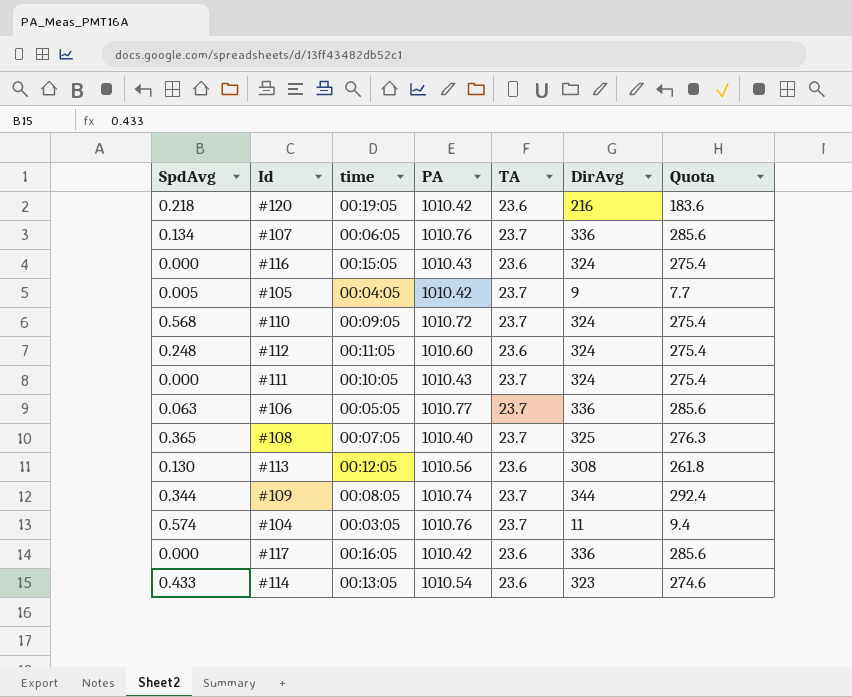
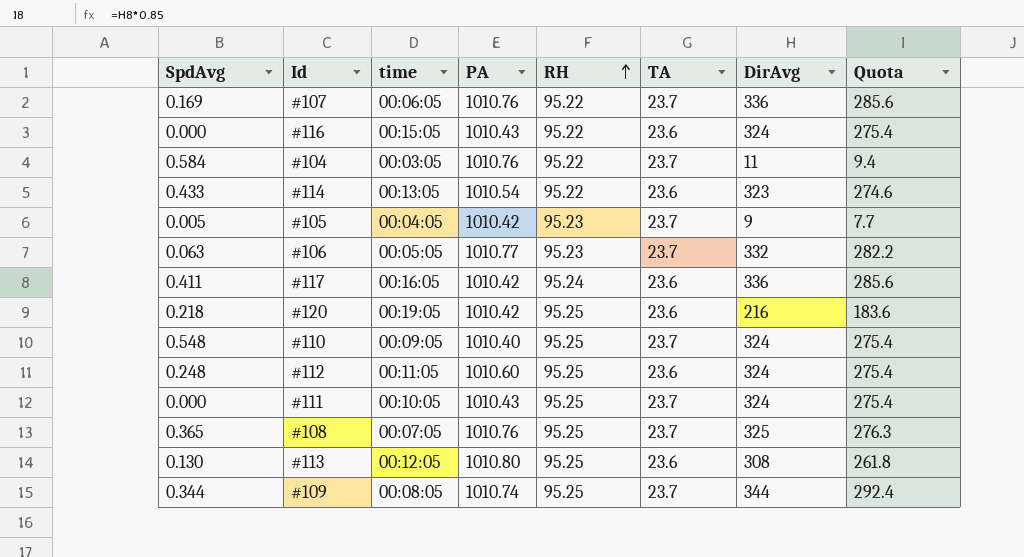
row order: none -> RH ascending
column RH | position: none -> 5
#107 | SpdAvg: 0.134 -> 0.169
#104 | SpdAvg: 0.574 -> 0.584
#106 | DirAvg: 336 -> 332
#106 | Quota: 285.6 -> 282.2
#117 | SpdAvg: 0.000 -> 0.411
#110 | SpdAvg: 0.568 -> 0.548
#110 | PA: 1010.72 -> 1010.40
#108 | PA: 1010.40 -> 1010.76
#113 | PA: 1010.56 -> 1010.80

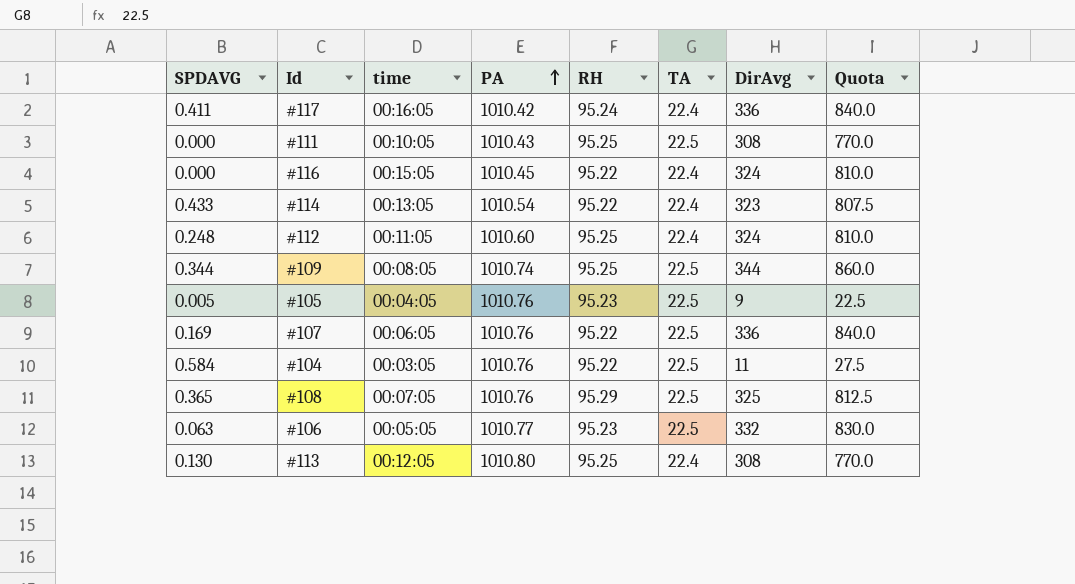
row order: RH ascending -> PA ascending
column name: SpdAvg -> SPDAVG
column Quota | formula: [DirAvg] * 0.85 -> [DirAvg] * 2.5
row #120: 0.218 | 00:19:05 | 1010.42 | 95.25 | 23.6 | 216 | 183.6 -> none
row #110: 0.548 | 00:09:05 | 1010.40 | 95.25 | 23.7 | 324 | 275.4 -> none
#117 | TA: 23.6 -> 22.4
#111 | TA: 23.7 -> 22.5
#111 | DirAvg: 324 -> 308
#116 | PA: 1010.43 -> 1010.45
#116 | TA: 23.6 -> 22.4
#114 | TA: 23.6 -> 22.4
#112 | TA: 23.6 -> 22.4
#109 | TA: 23.7 -> 22.5
#105 | PA: 1010.42 -> 1010.76
#105 | TA: 23.7 -> 22.5
#107 | TA: 23.7 -> 22.5
#104 | TA: 23.7 -> 22.5
#108 | RH: 95.25 -> 95.29
#108 | TA: 23.7 -> 22.5
#106 | TA: 23.7 -> 22.5
#113 | TA: 23.6 -> 22.4

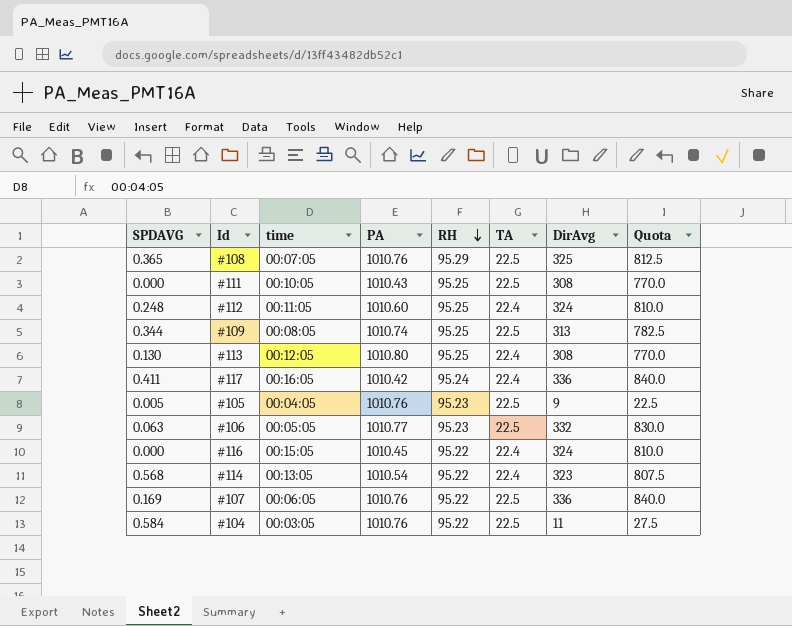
row order: PA ascending -> RH descending
#109 | DirAvg: 344 -> 313
#109 | Quota: 860.0 -> 782.5
#114 | SPDAVG: 0.433 -> 0.568

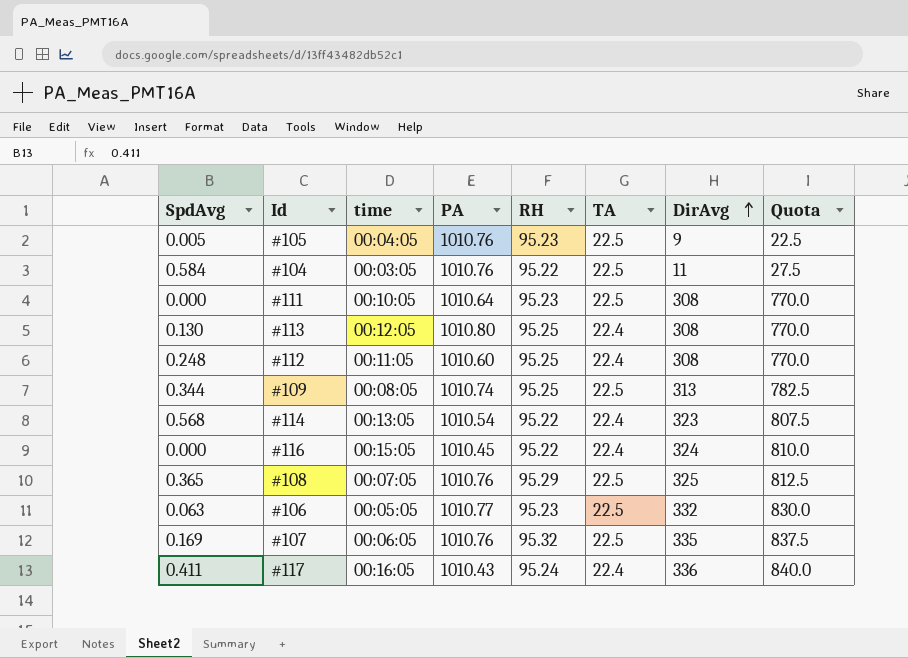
row order: RH descending -> DirAvg ascending
column name: SPDAVG -> SpdAvg
#111 | PA: 1010.43 -> 1010.64
#111 | RH: 95.25 -> 95.23
#112 | DirAvg: 324 -> 308
#112 | Quota: 810.0 -> 770.0
#107 | RH: 95.22 -> 95.32
#107 | DirAvg: 336 -> 335
#107 | Quota: 840.0 -> 837.5
#117 | PA: 1010.42 -> 1010.43

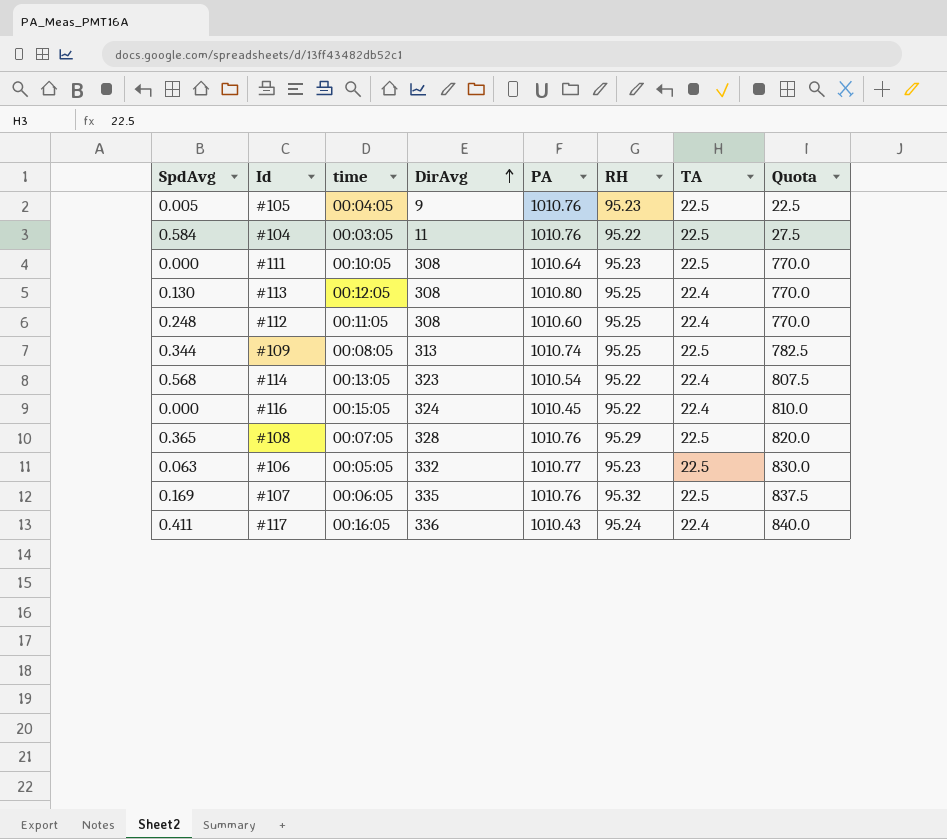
column DirAvg | position: 7 -> 4
#108 | DirAvg: 325 -> 328
#108 | Quota: 812.5 -> 820.0

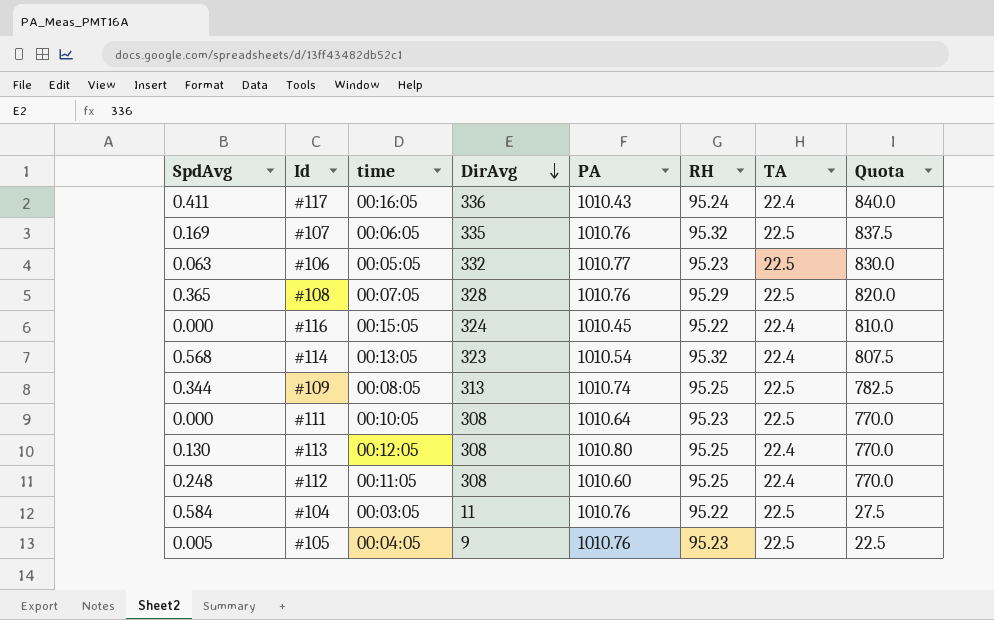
row order: DirAvg ascending -> DirAvg descending
#114 | RH: 95.22 -> 95.32

